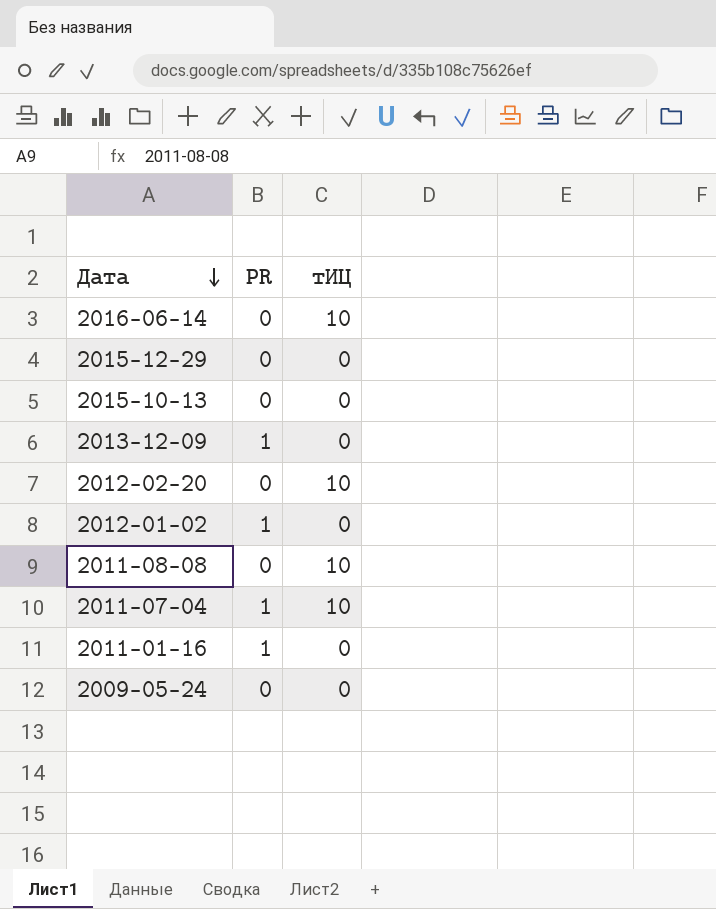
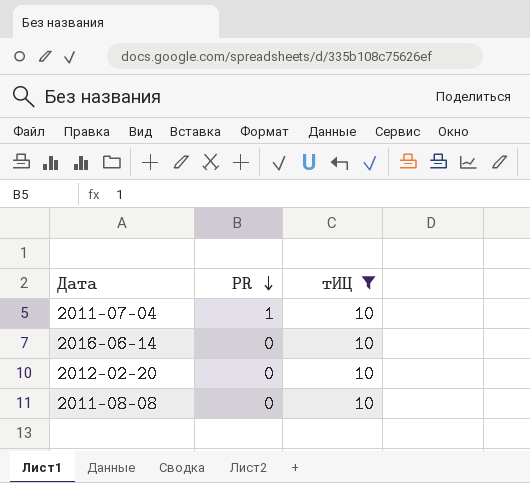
filter: none -> тИЦ = 10
row order: Дата descending -> PR descending

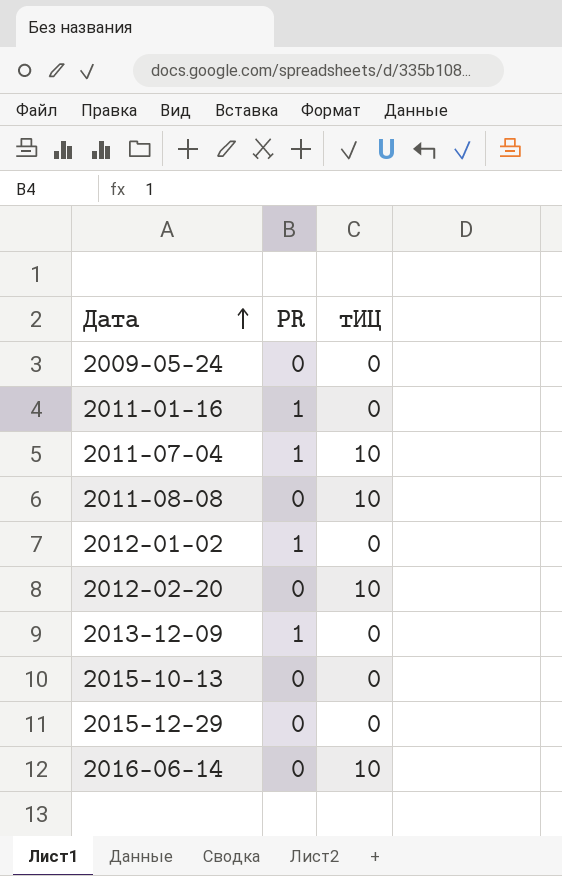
filter: тИЦ = 10 -> none
row order: PR descending -> Дата ascending

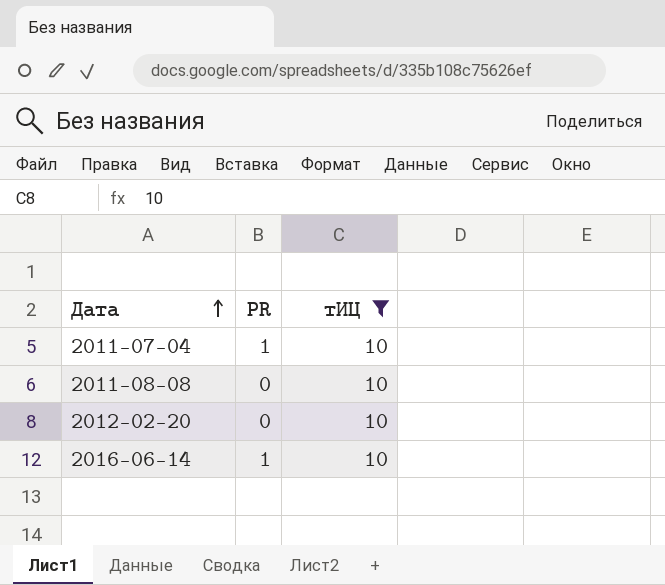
filter: none -> тИЦ = 10
2016-06-14 | PR: 0 -> 1

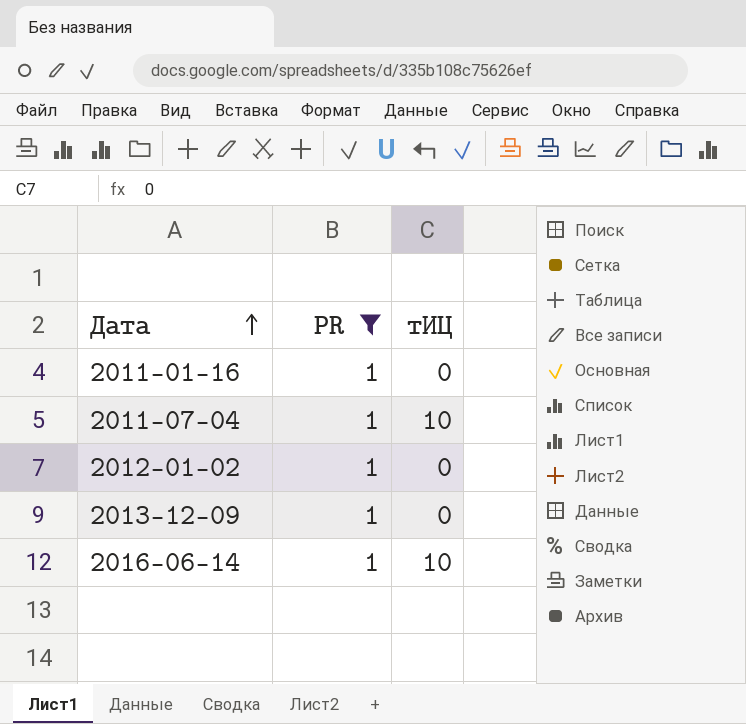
filter: тИЦ = 10 -> PR = 1

